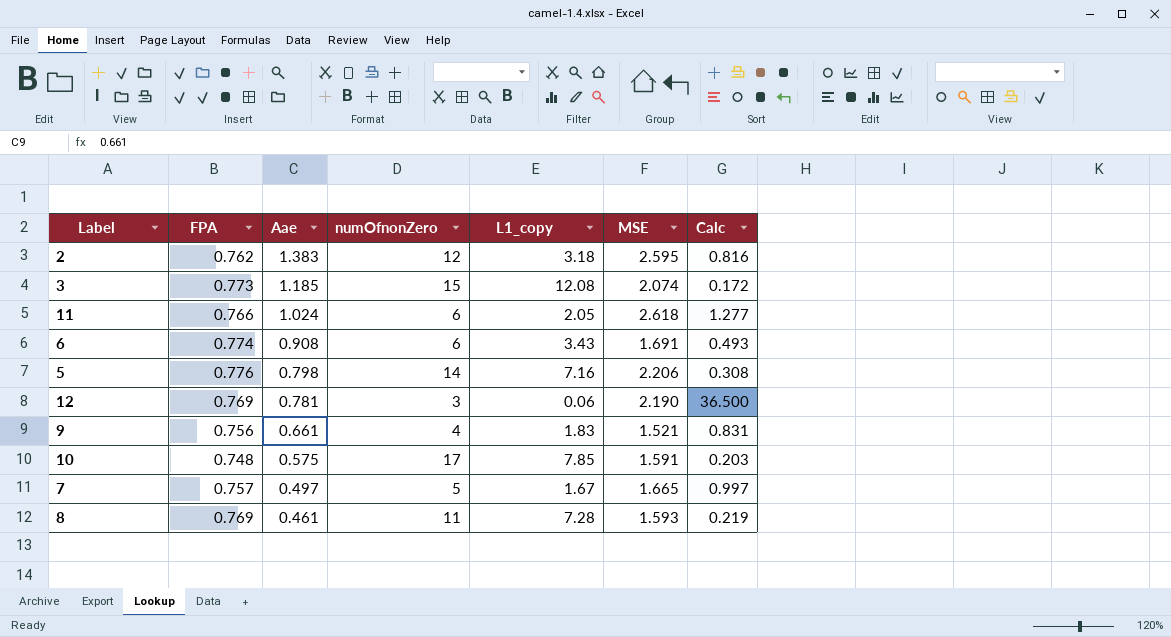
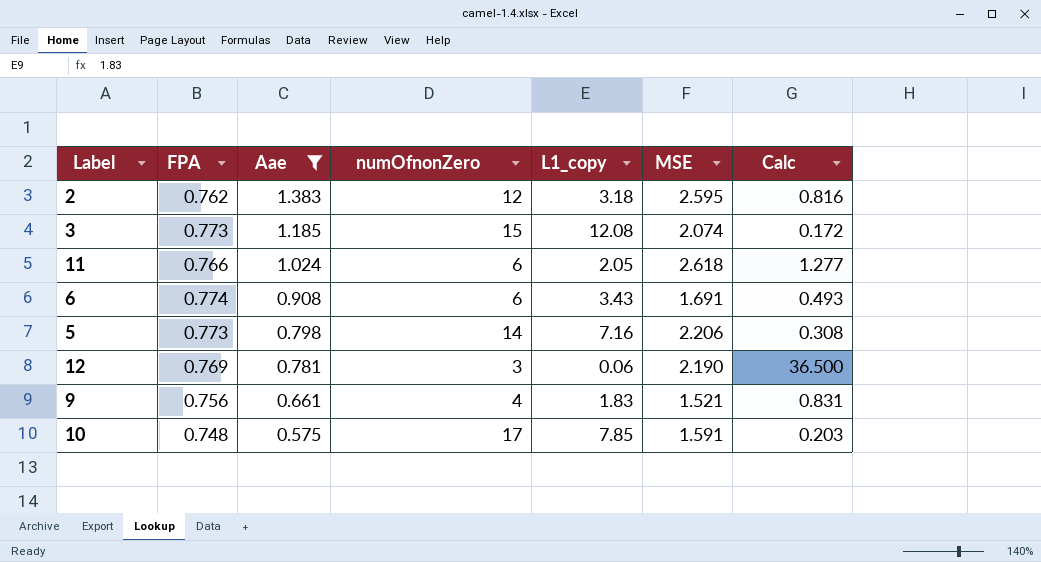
filter: none -> Aae >= 0.575
5 | FPA: 0.776 -> 0.773

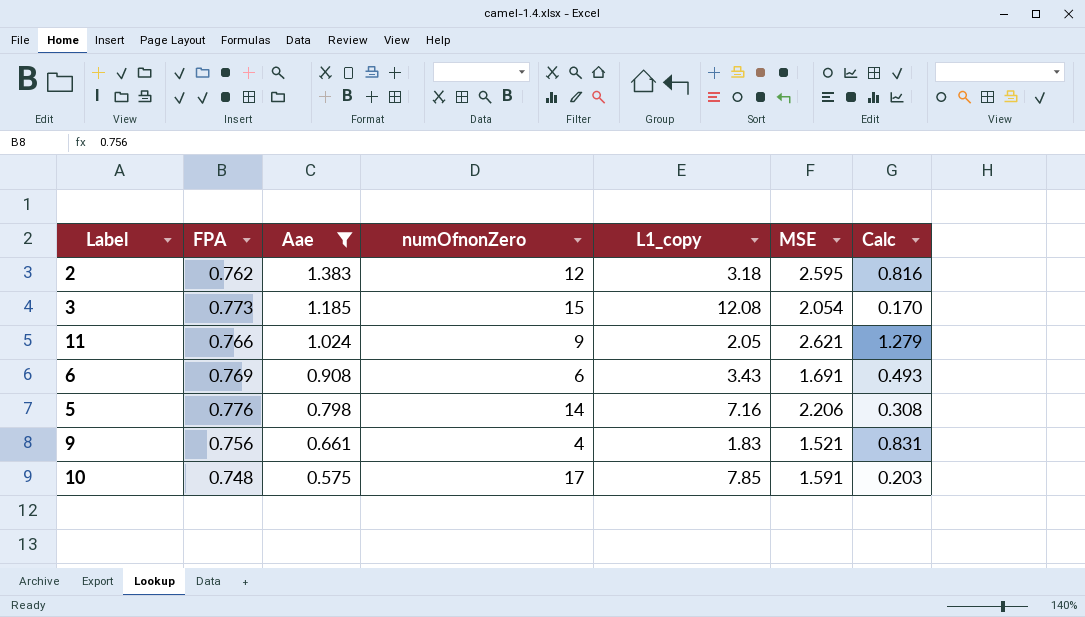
row 12: 0.769 | 0.781 | 3 | 0.06 | 2.190 | 36.500 -> none
3 | MSE: 2.074 -> 2.054
3 | Calc: 0.172 -> 0.170
11 | numOfnonZero: 6 -> 9
11 | MSE: 2.618 -> 2.621
11 | Calc: 1.277 -> 1.279
6 | FPA: 0.774 -> 0.769
5 | FPA: 0.773 -> 0.776

